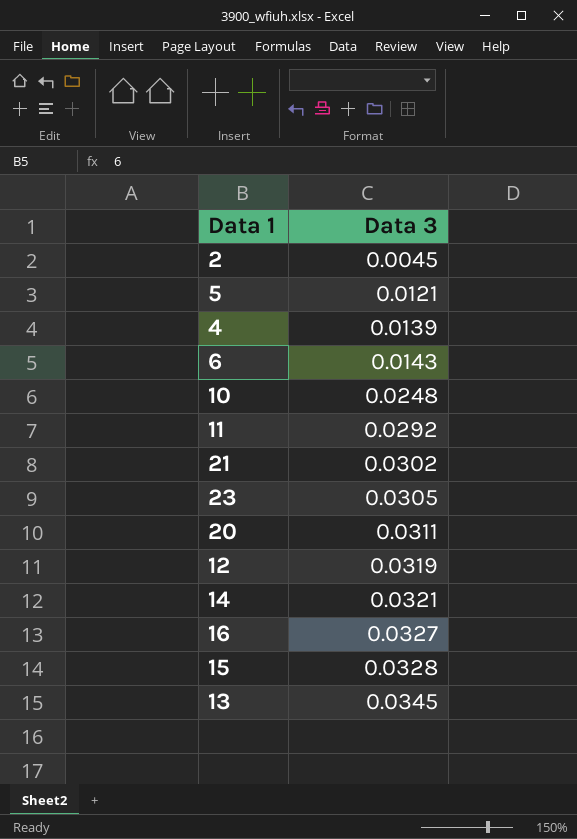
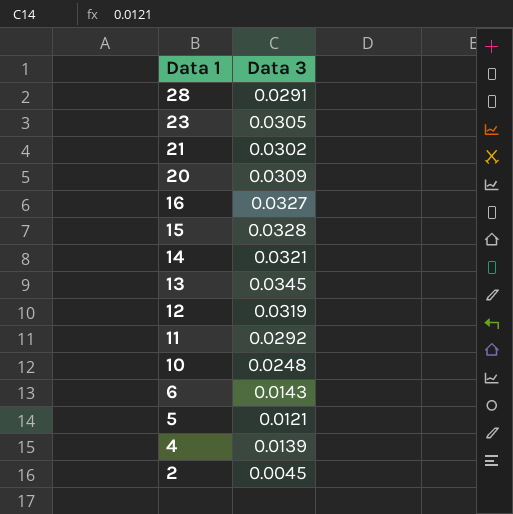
row order: Data 3 ascending -> Data 1 descending
row 28: none -> 0.0291
20 | Data 3: 0.0311 -> 0.0309

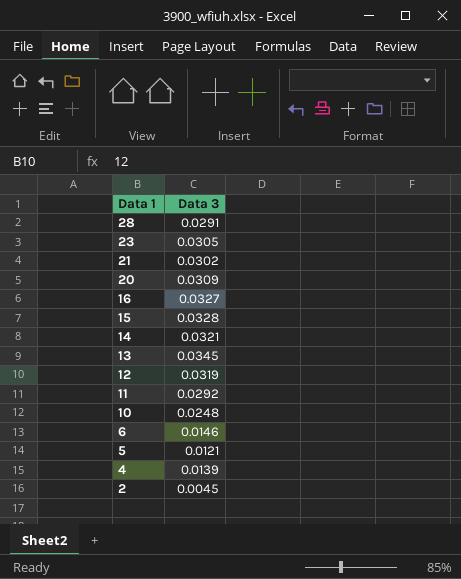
6 | Data 3: 0.0143 -> 0.0146

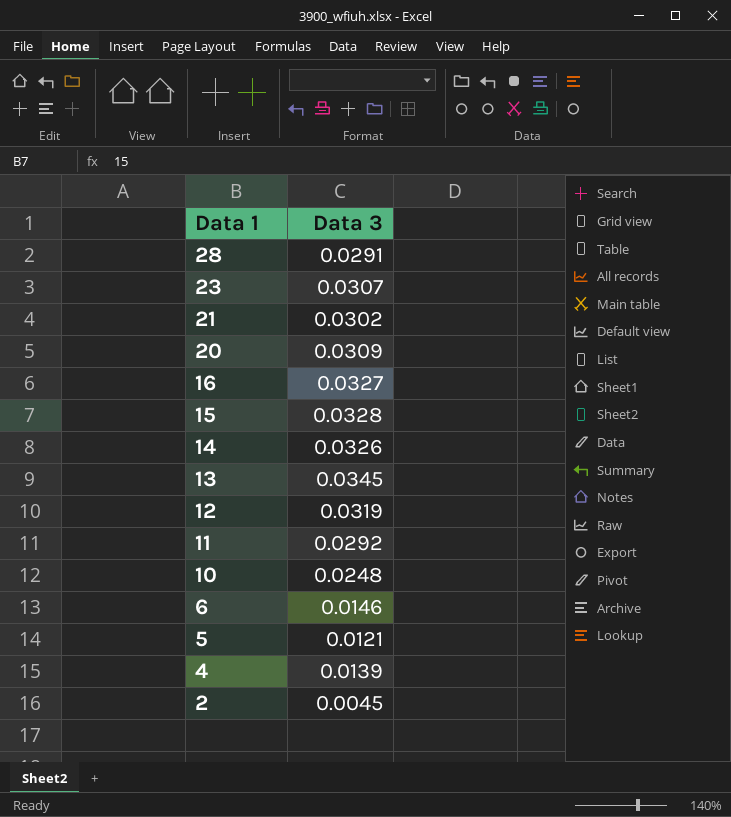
23 | Data 3: 0.0305 -> 0.0307
14 | Data 3: 0.0321 -> 0.0326

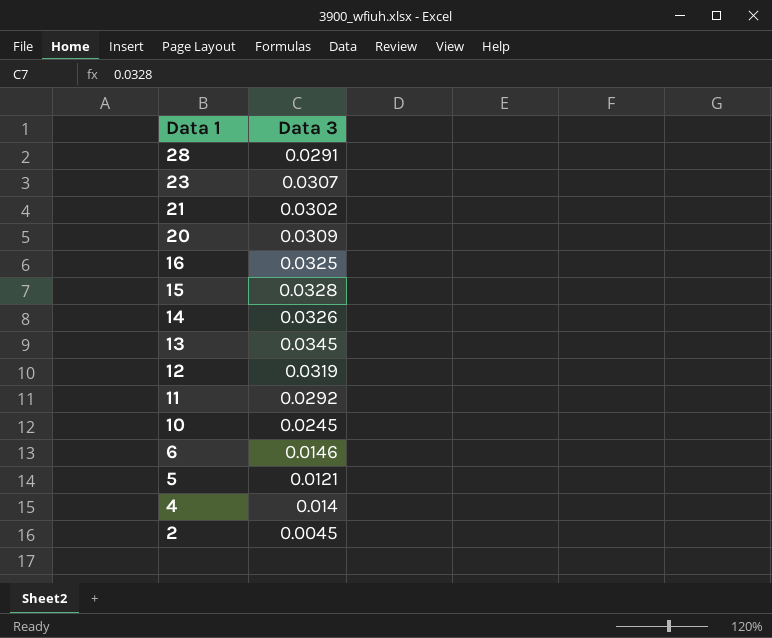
16 | Data 3: 0.0327 -> 0.0325
10 | Data 3: 0.0248 -> 0.0245
4 | Data 3: 0.0139 -> 0.014

